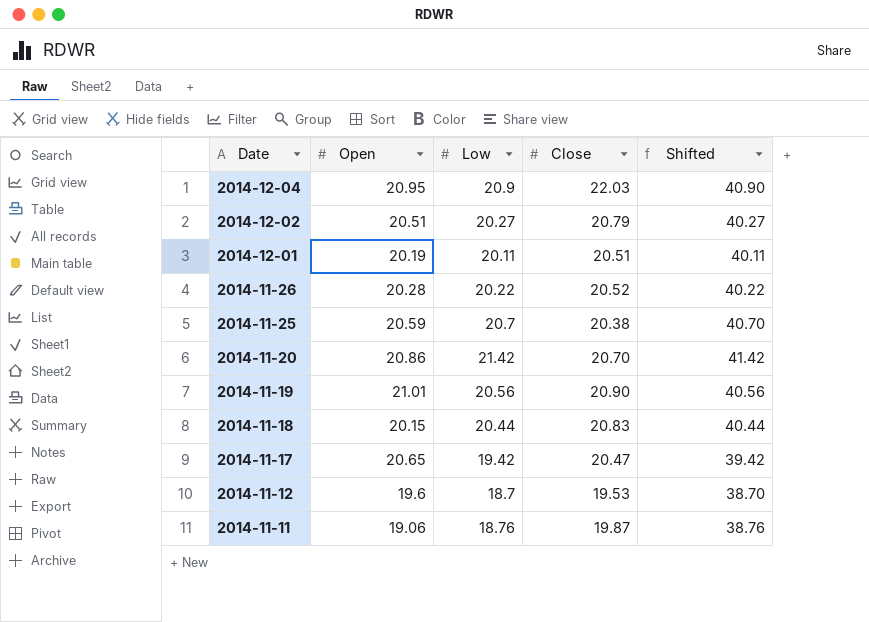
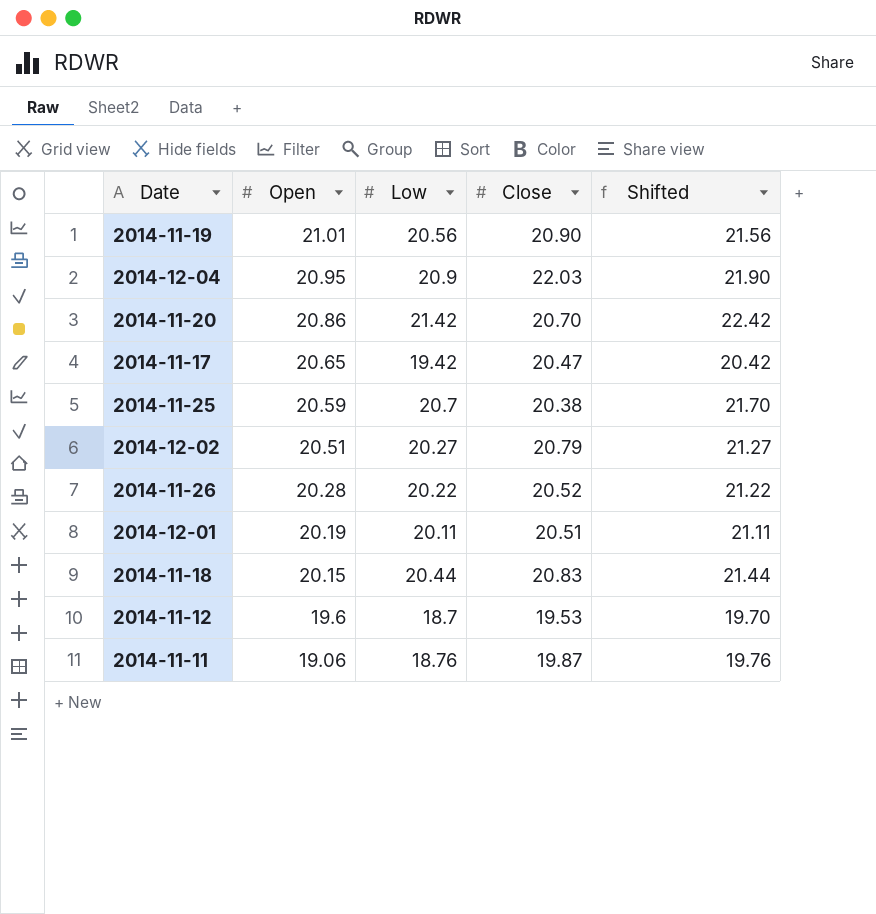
row order: Date descending -> Open descending
column Shifted | formula: [Low] + 20 -> [Low] + 1

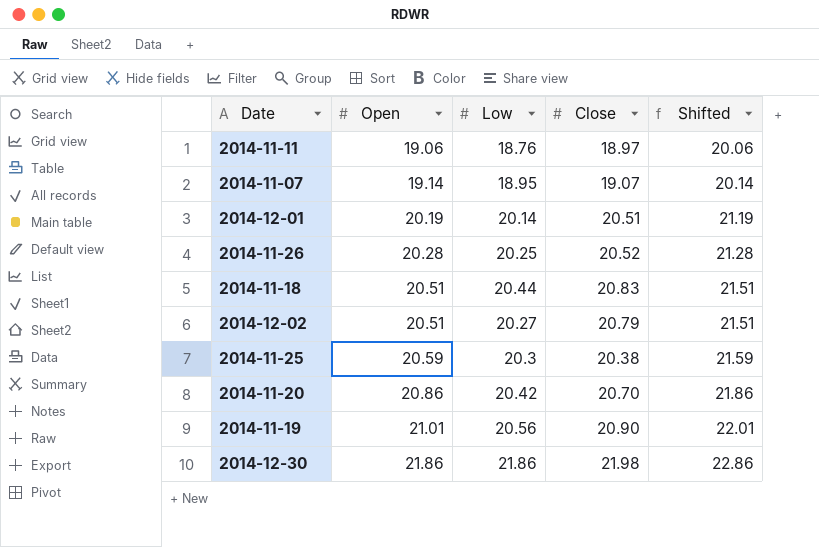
row order: Open descending -> Open ascending
column Shifted | formula: [Low] + 1 -> [Open] + 1
row 2014-12-04: 20.95 | 20.9 | 22.03 | 21.90 -> none
row 2014-11-17: 20.65 | 19.42 | 20.47 | 20.42 -> none
row 2014-11-12: 19.6 | 18.7 | 19.53 | 19.70 -> none
2014-11-11 | Close: 19.87 -> 18.97
row 2014-11-07: none -> 19.14 | 18.95 | 19.07 | 20.14
2014-12-01 | Low: 20.11 -> 20.14
2014-11-26 | Low: 20.22 -> 20.25
2014-11-18 | Open: 20.15 -> 20.51
2014-11-25 | Low: 20.7 -> 20.3
2014-11-20 | Low: 21.42 -> 20.42
row 2014-12-30: none -> 21.86 | 21.86 | 21.98 | 22.86

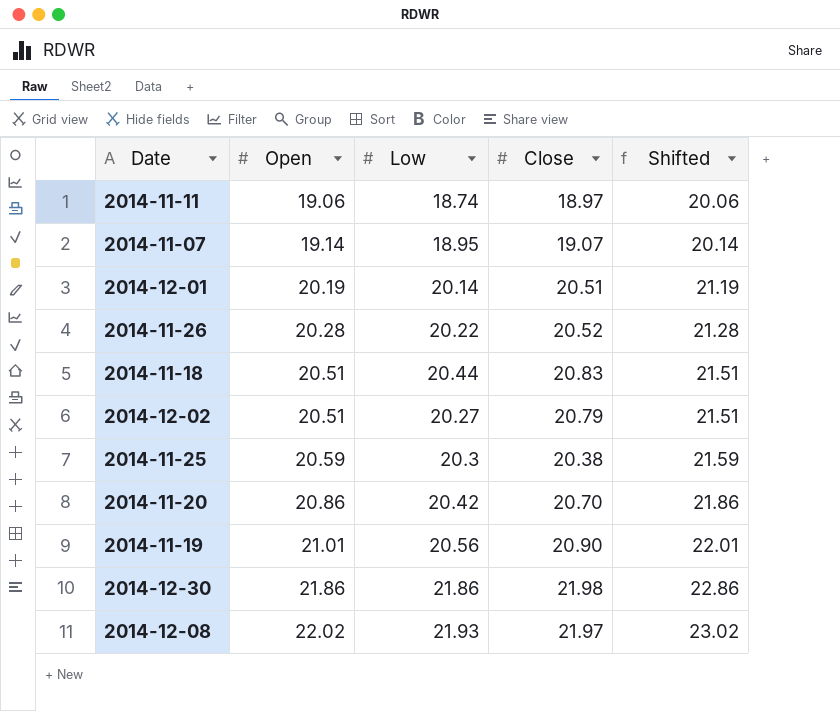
2014-11-11 | Low: 18.76 -> 18.74
2014-11-26 | Low: 20.25 -> 20.22
row 2014-12-08: none -> 22.02 | 21.93 | 21.97 | 23.02

